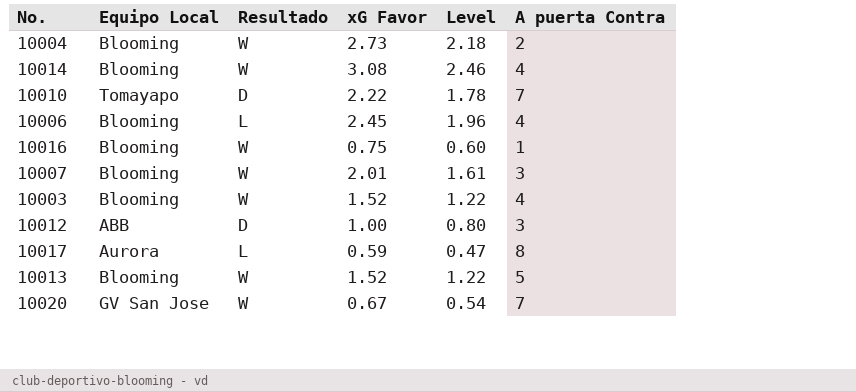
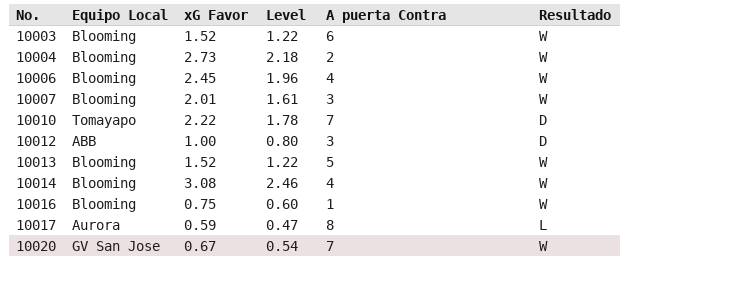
row order: none -> No. ascending
column Resultado | position: 3 -> 6
10003 | A puerta Contra: 4 -> 6
10006 | Resultado: L -> W

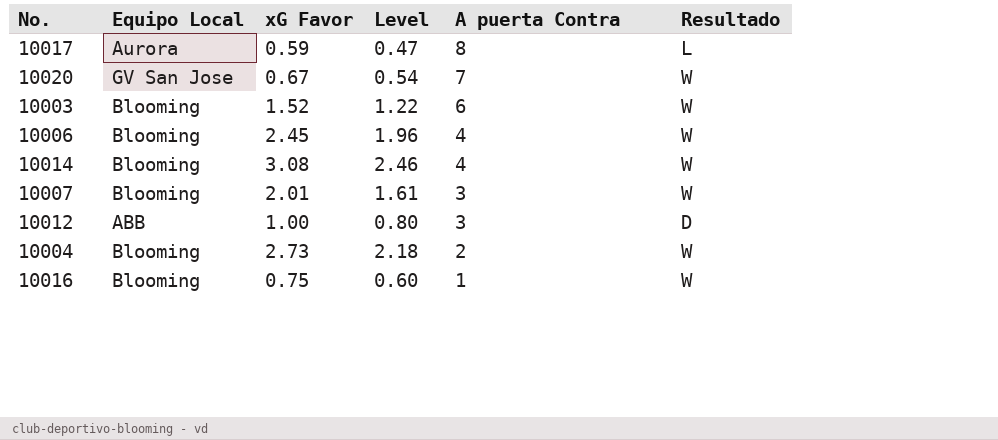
row order: No. ascending -> A puerta Contra descending
row 10010: Tomayapo | 2.22 | 1.78 | 7 | D -> none
row 10013: Blooming | 1.52 | 1.22 | 5 | W -> none

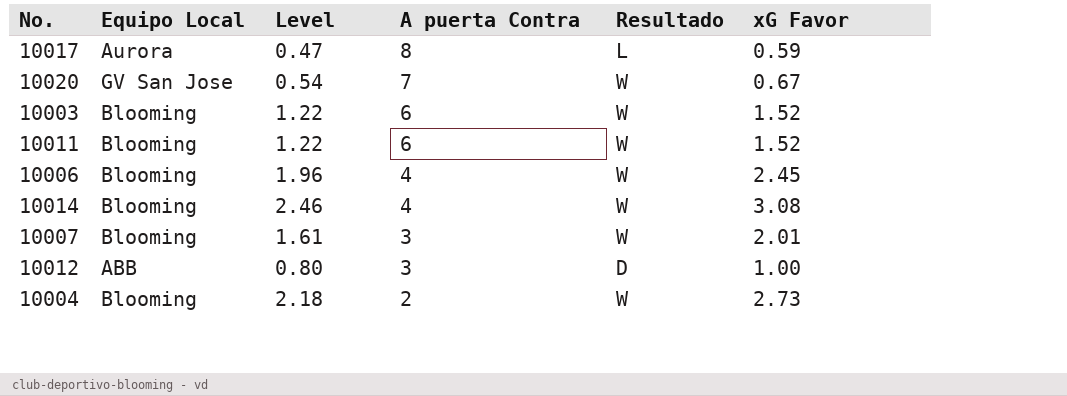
column xG Favor | position: 3 -> 6
row 10016: Blooming | 0.75 | 0.60 | 1 | W -> none
row 10011: none -> Blooming | 1.22 | 6 | W | 1.52

